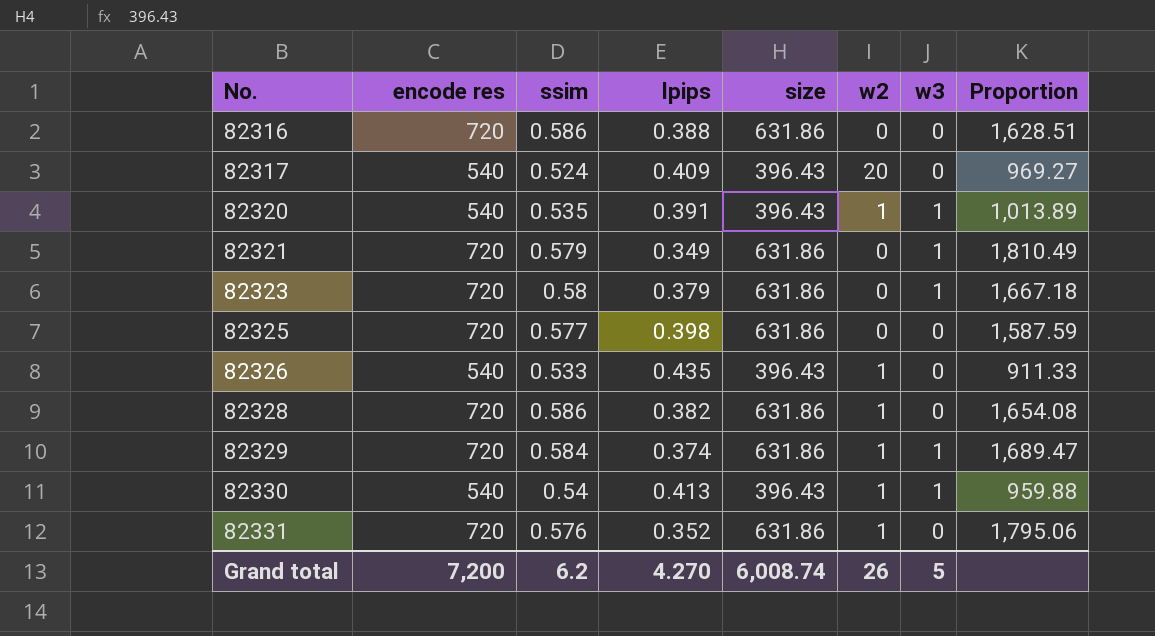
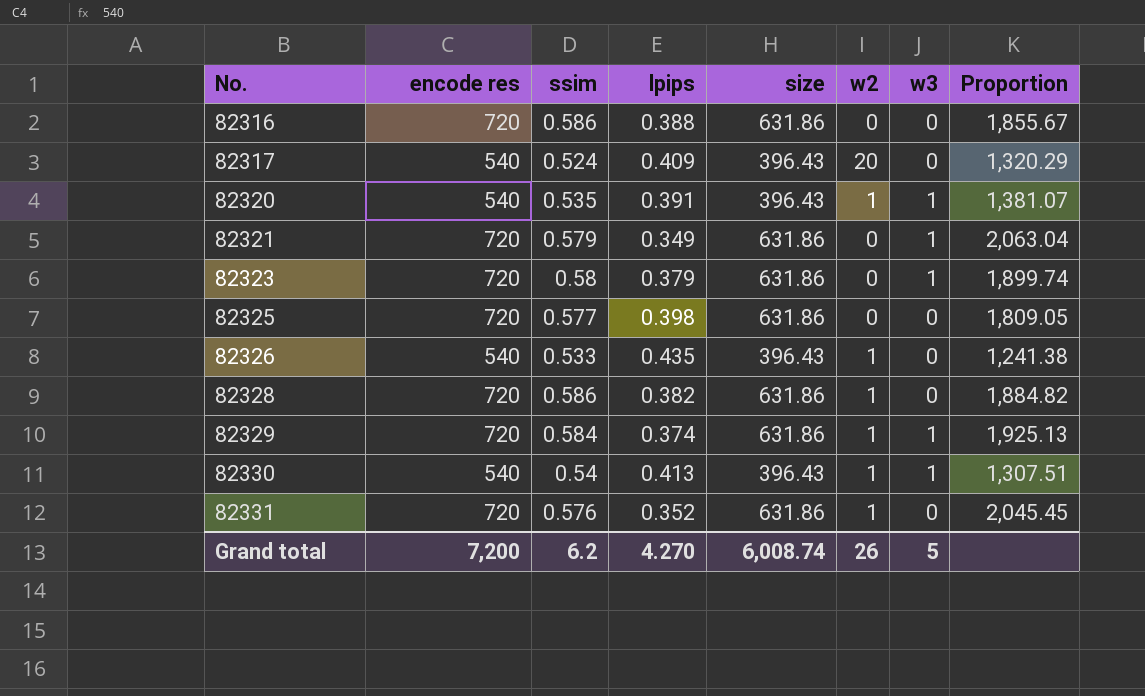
column Proportion | formula: [size] / [lpips] -> [encode res] / [lpips]

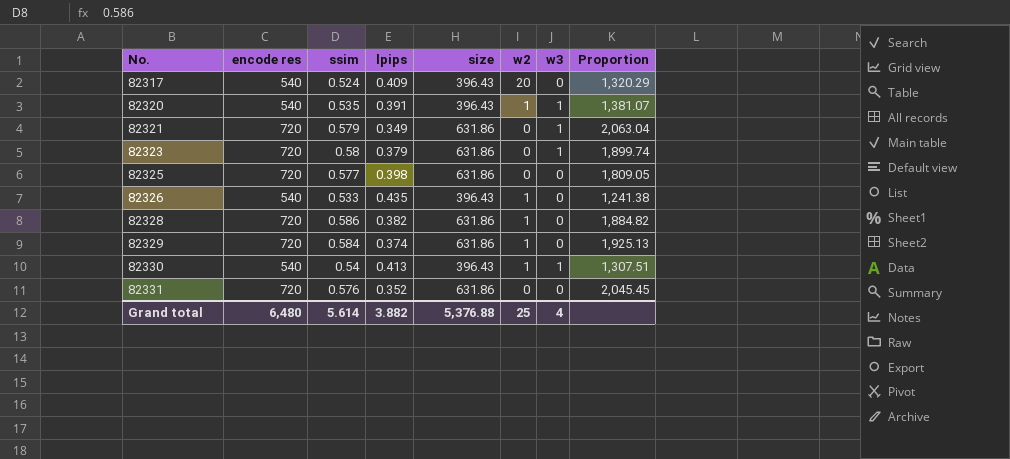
row 82316: 720 | 0.586 | 0.388 | 631.86 | 0 | 0 | 1,855.67 -> none
82329 | w3: 1 -> 0
82331 | w2: 1 -> 0
Grand total | encode res: 7,200 -> 6,480
Grand total | ssim: 6.2 -> 5.614
Grand total | lpips: 4.270 -> 3.882
Grand total | size: 6,008.74 -> 5,376.88
Grand total | w2: 26 -> 25
Grand total | w3: 5 -> 4

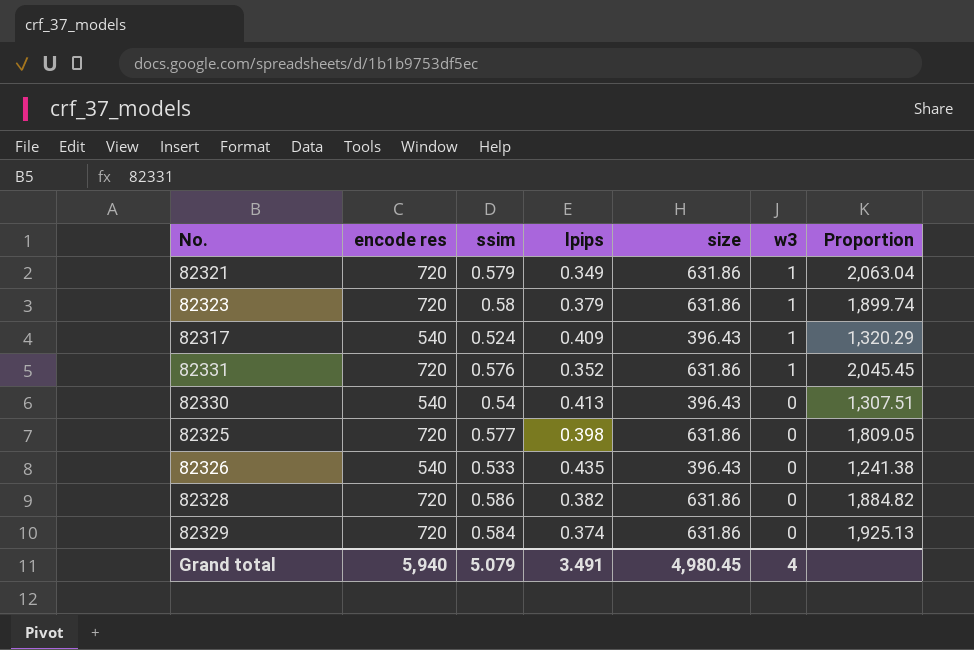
row order: No. ascending -> w3 descending
column w2 | position: 6 -> none
row 82320: 540 | 0.535 | 0.391 | 396.43 | 1 | 1 | 1,381.07 -> none
82317 | w3: 0 -> 1
82331 | w3: 0 -> 1
82330 | w3: 1 -> 0
Grand total | encode res: 6,480 -> 5,940
Grand total | ssim: 5.614 -> 5.079
Grand total | lpips: 3.882 -> 3.491
Grand total | size: 5,376.88 -> 4,980.45

